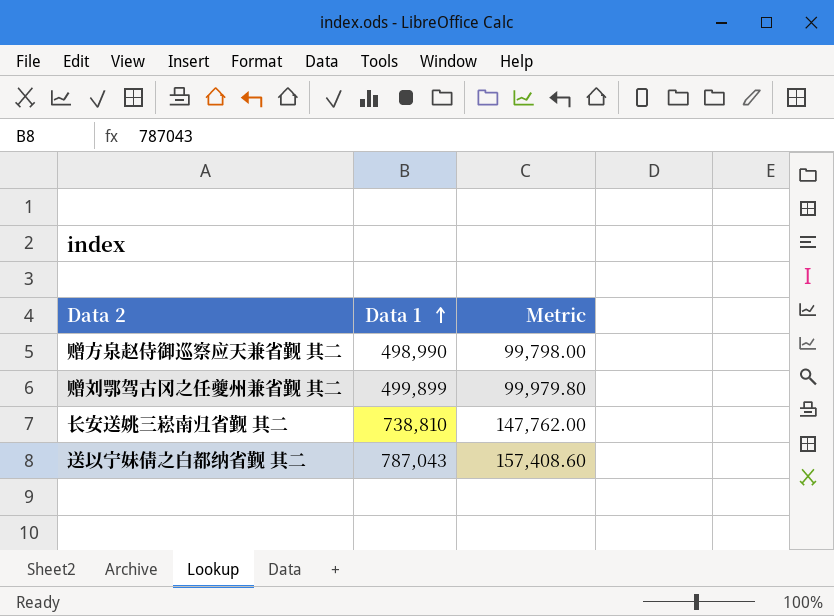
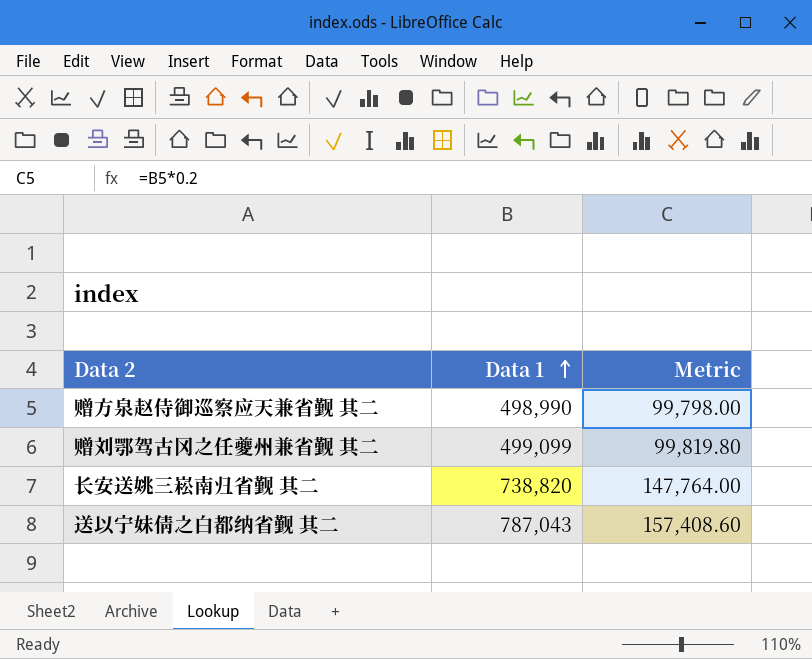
赠刘鄂驾古冈之任夔州兼省觐 其二 | Data 1: 499,899 -> 499,099
赠刘鄂驾古冈之任夔州兼省觐 其二 | Metric: 99,979.80 -> 99,819.80
长安送姚三崧南归省觐 其二 | Data 1: 738,810 -> 738,820
长安送姚三崧南归省觐 其二 | Metric: 147,762.00 -> 147,764.00

